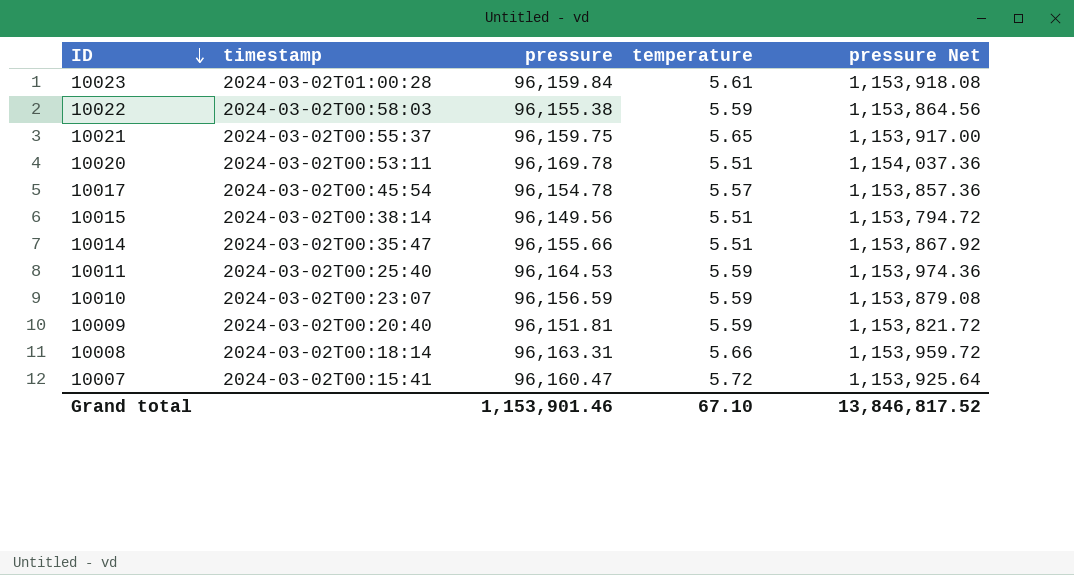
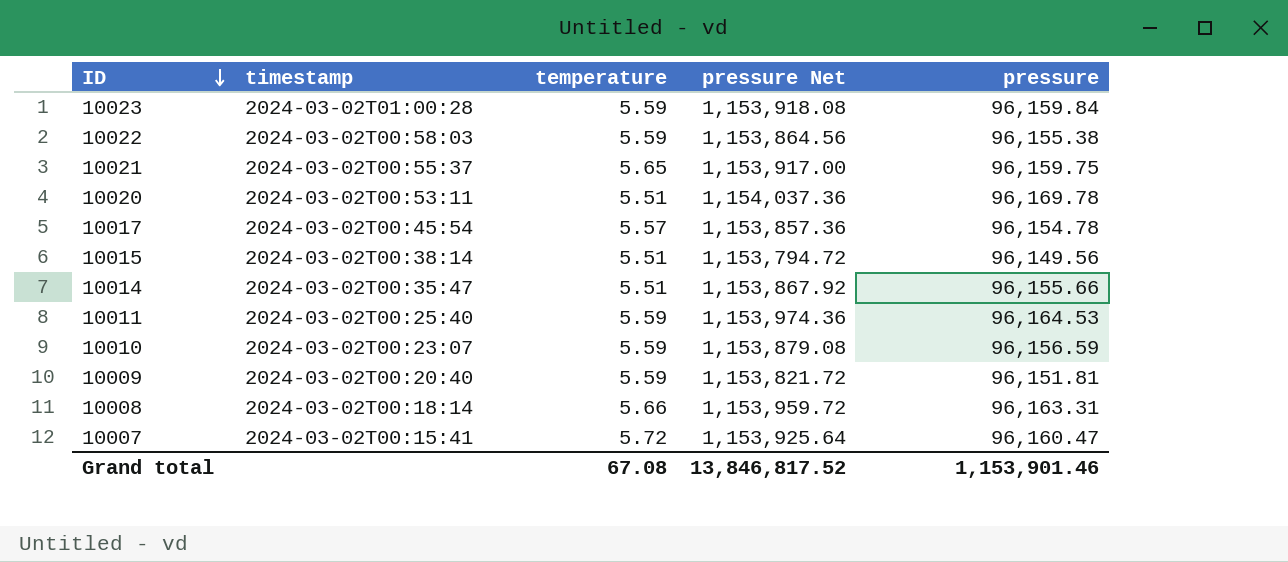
column pressure | position: 3 -> 5
10023 | temperature: 5.61 -> 5.59
Grand total | temperature: 67.10 -> 67.08

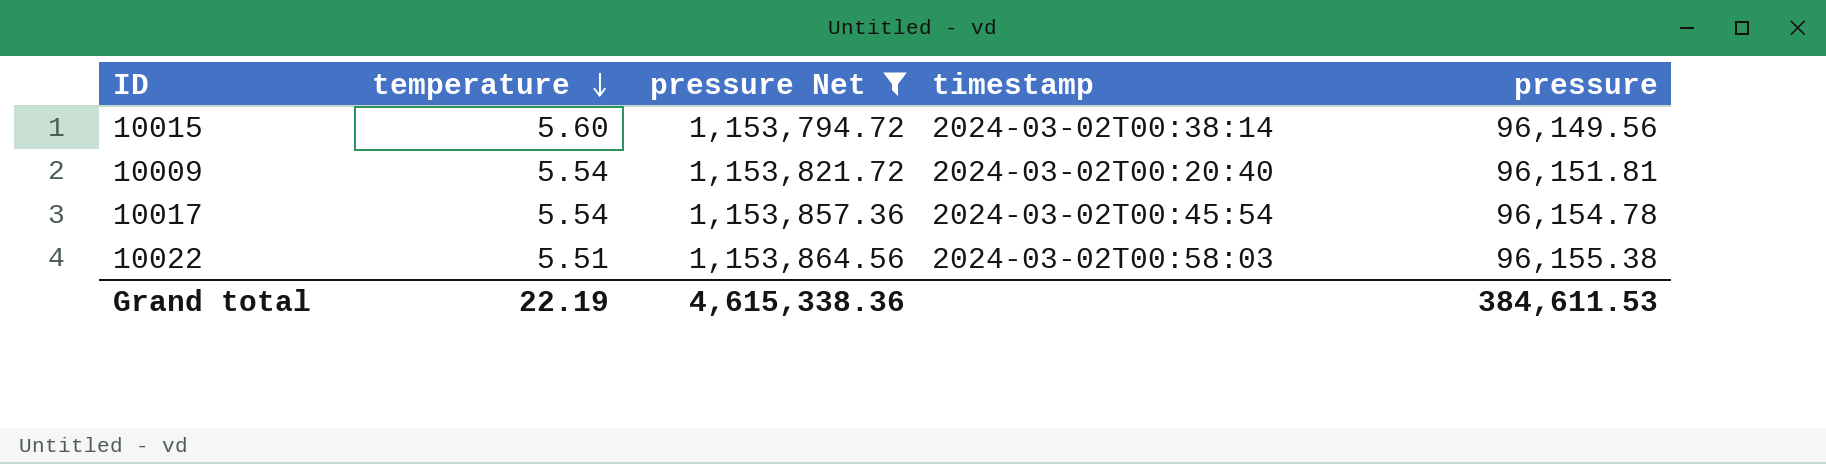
filter: none -> pressure Net <= 1,153,864.56
row order: ID descending -> temperature descending
column timestamp | position: 2 -> 4
10015 | temperature: 5.51 -> 5.60
10009 | temperature: 5.59 -> 5.54
10017 | temperature: 5.57 -> 5.54
10022 | temperature: 5.59 -> 5.51
Grand total | temperature: 67.08 -> 22.19
Grand total | pressure Net: 13,846,817.52 -> 4,615,338.36
Grand total | pressure: 1,153,901.46 -> 384,611.53

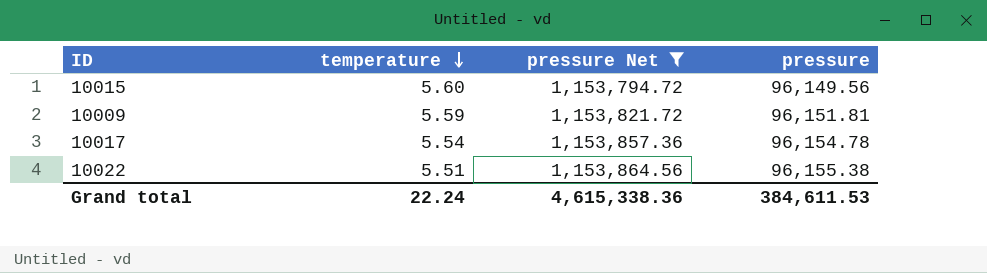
column timestamp | position: 4 -> none
10009 | temperature: 5.54 -> 5.59
Grand total | temperature: 22.19 -> 22.24

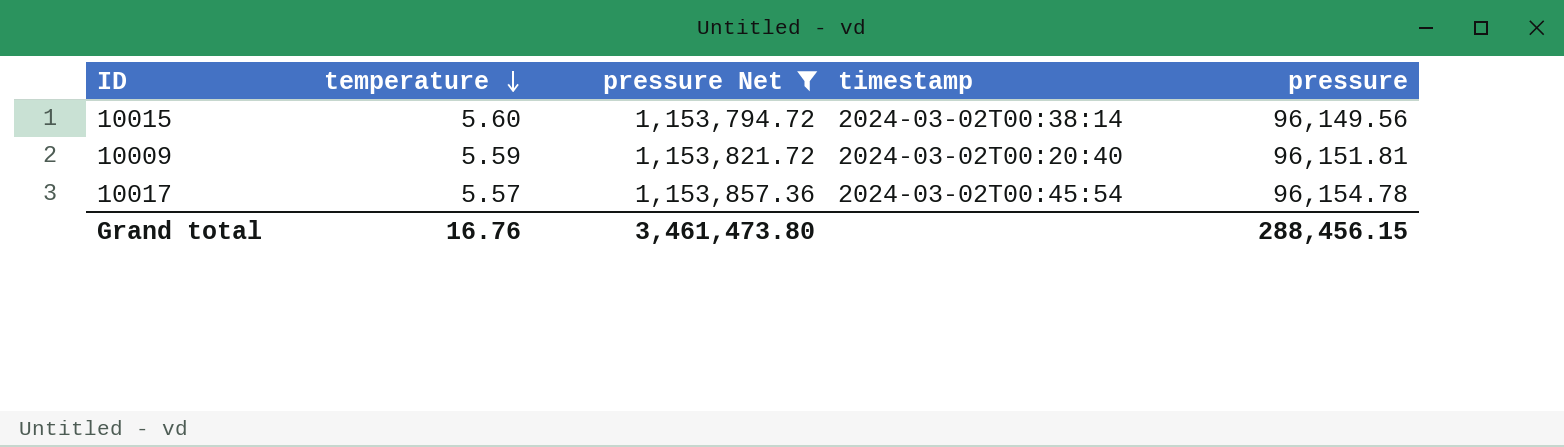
column timestamp | position: none -> 4
row 10022: 5.51 | 1,153,864.56 | 96,155.38 -> none
10017 | temperature: 5.54 -> 5.57
Grand total | temperature: 22.24 -> 16.76
Grand total | pressure Net: 4,615,338.36 -> 3,461,473.80
Grand total | pressure: 384,611.53 -> 288,456.15

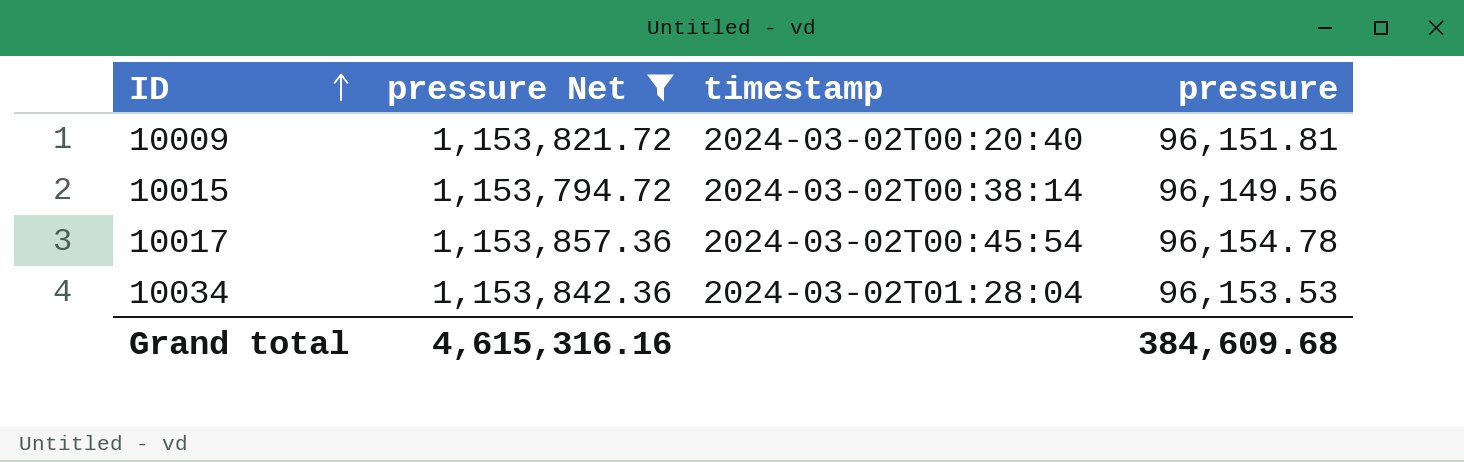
row order: temperature descending -> ID ascending
column temperature | position: 2 -> none
row 10034: none -> 1,153,842.36 | 2024-03-02T01:28:04 | 96,153.53
Grand total | pressure Net: 3,461,473.80 -> 4,615,316.16
Grand total | pressure: 288,456.15 -> 384,609.68

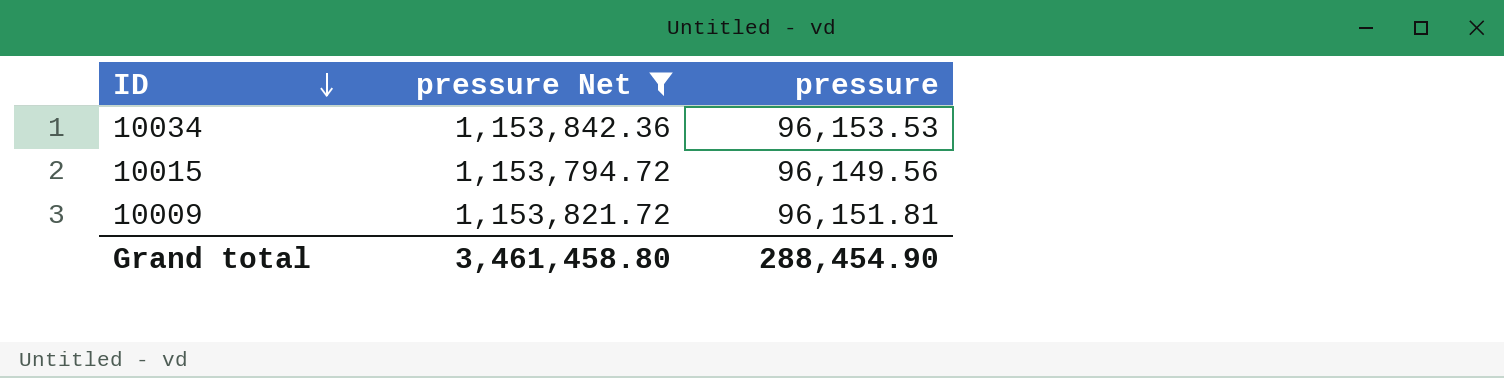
row order: ID ascending -> ID descending
column timestamp | position: 3 -> none
row 10017: 1,153,857.36 | 2024-03-02T00:45:54 | 96,154.78 -> none
Grand total | pressure Net: 4,615,316.16 -> 3,461,458.80
Grand total | pressure: 384,609.68 -> 288,454.90

